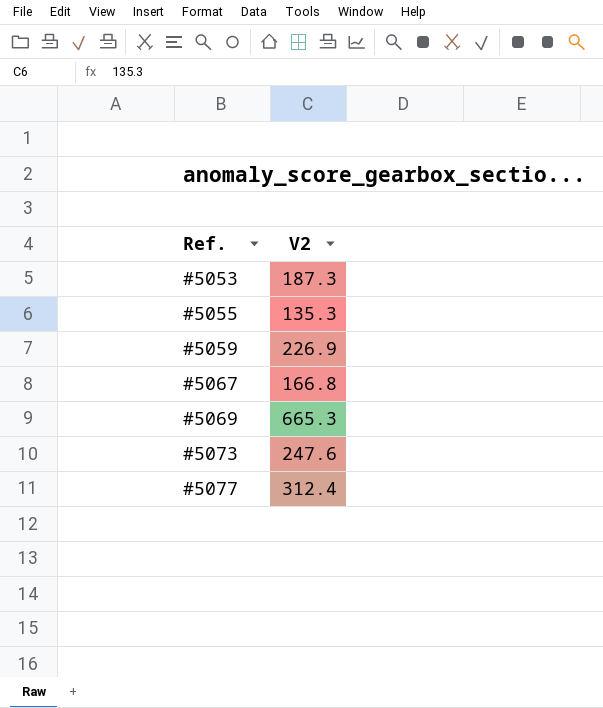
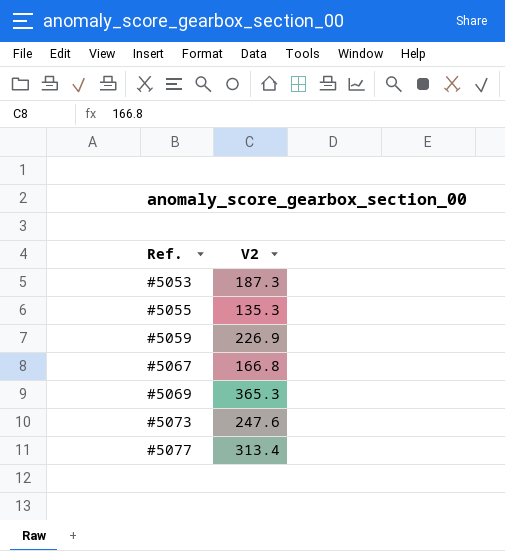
#5069 | V2: 665.3 -> 365.3
#5077 | V2: 312.4 -> 313.4

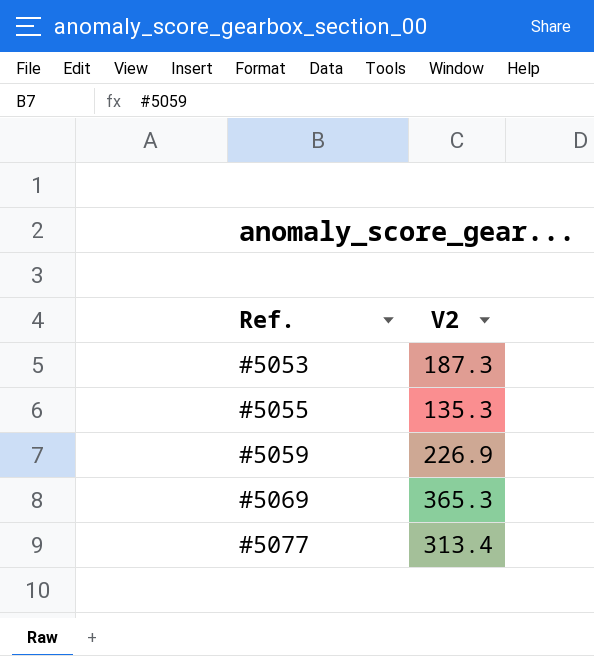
row #5067: 166.8 -> none
row #5073: 247.6 -> none

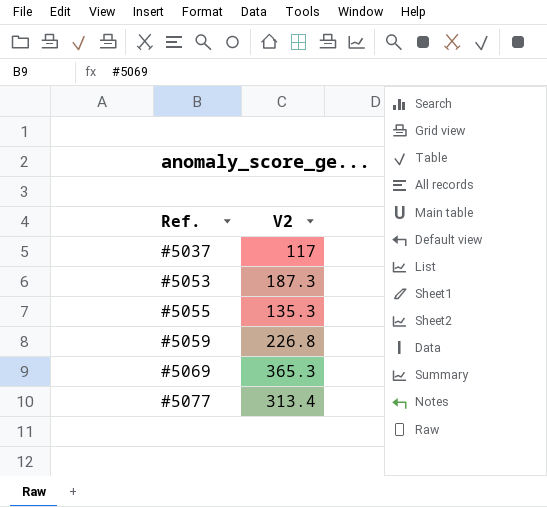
row #5037: none -> 117
#5059 | V2: 226.9 -> 226.8

